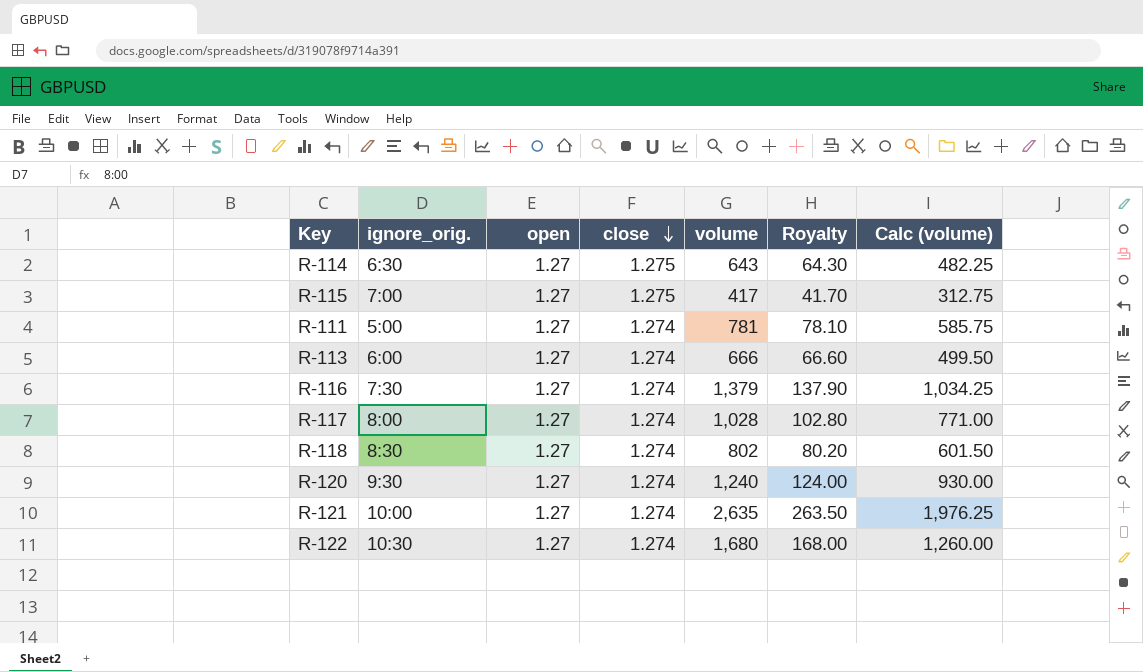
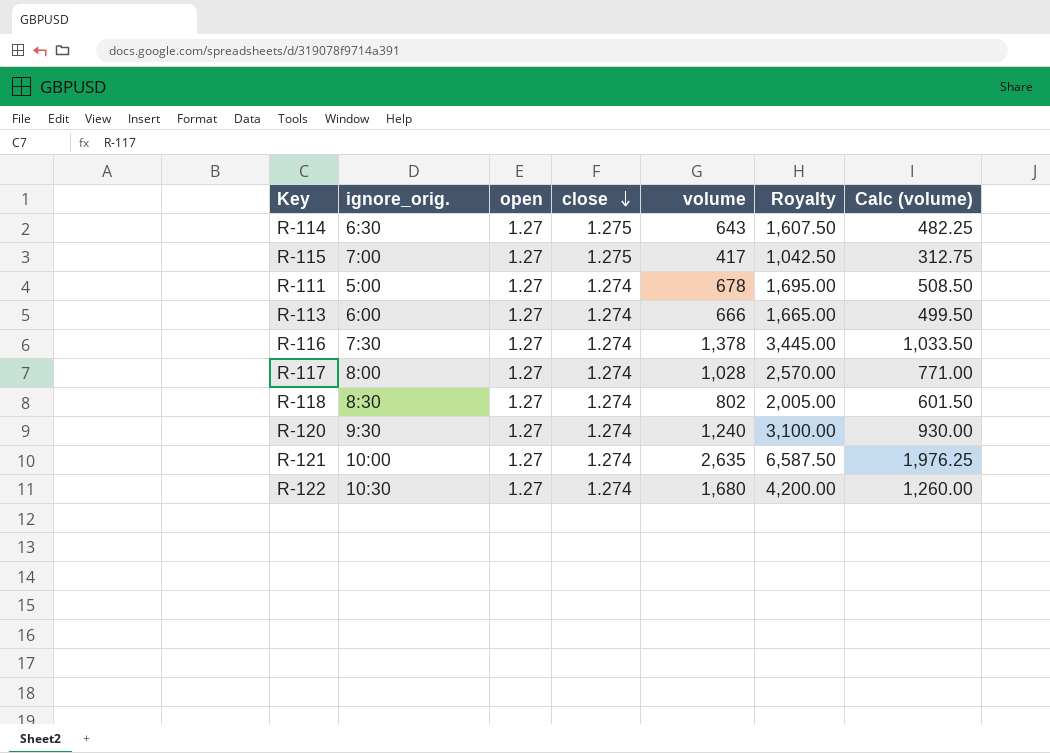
column Royalty | formula: [volume] * 0.1 -> [volume] * 2.5
R-111 | volume: 781 -> 678
R-111 | Calc (volume): 585.75 -> 508.50
R-116 | volume: 1,379 -> 1,378
R-116 | Calc (volume): 1,034.25 -> 1,033.50

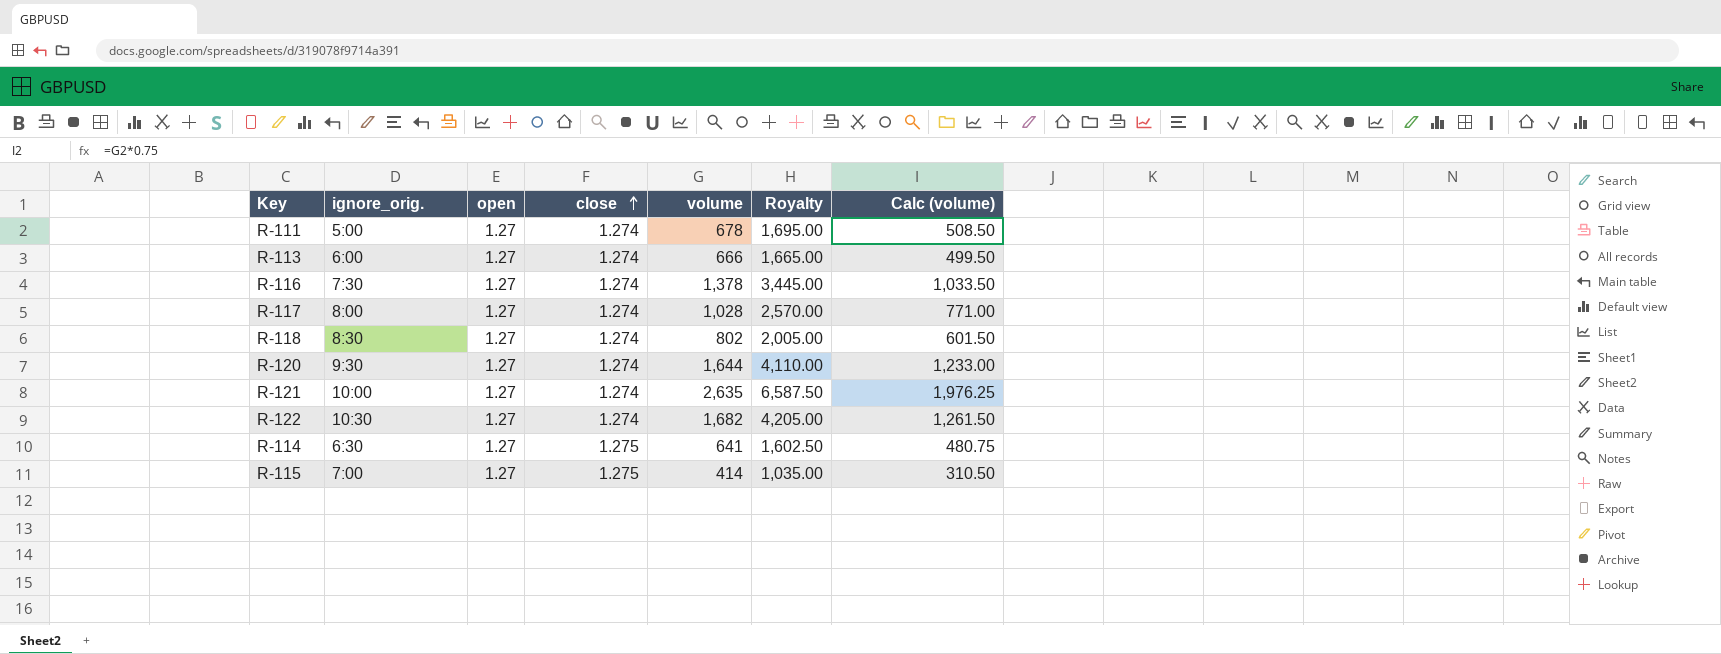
row order: close descending -> close ascending
R-120 | volume: 1,240 -> 1,644
R-120 | Royalty: 3,100.00 -> 4,110.00
R-120 | Calc (volume): 930.00 -> 1,233.00
R-122 | volume: 1,680 -> 1,682
R-122 | Royalty: 4,200.00 -> 4,205.00
R-122 | Calc (volume): 1,260.00 -> 1,261.50
R-114 | volume: 643 -> 641
R-114 | Royalty: 1,607.50 -> 1,602.50
R-114 | Calc (volume): 482.25 -> 480.75
R-115 | volume: 417 -> 414
R-115 | Royalty: 1,042.50 -> 1,035.00
R-115 | Calc (volume): 312.75 -> 310.50

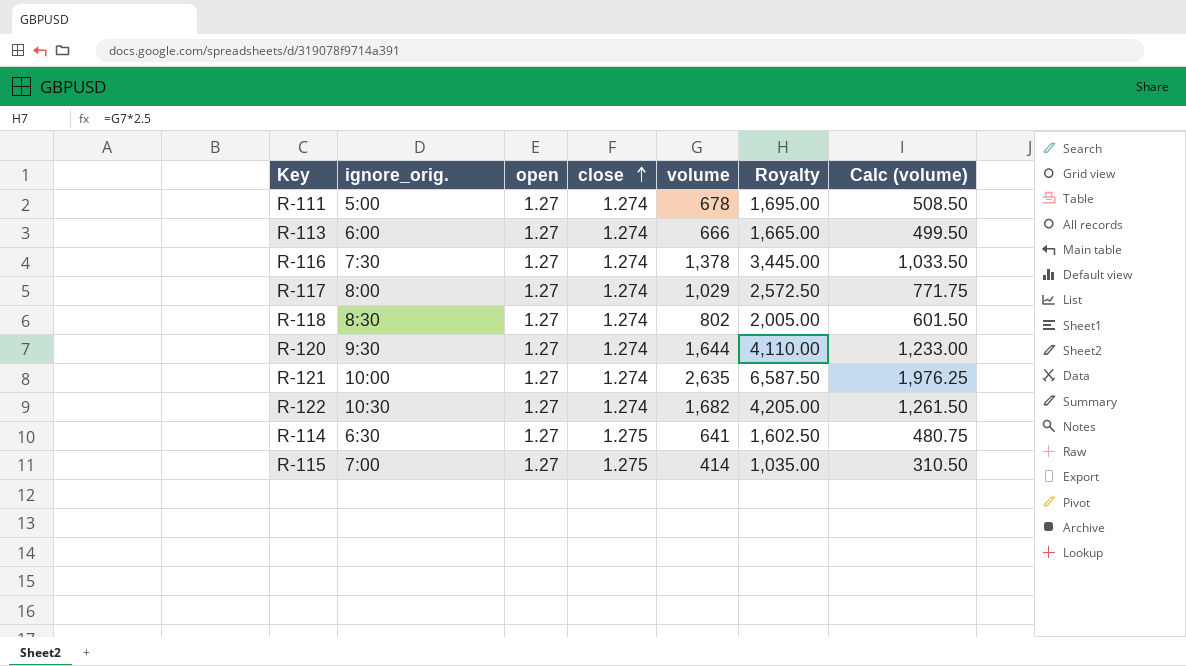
R-117 | volume: 1,028 -> 1,029
R-117 | Royalty: 2,570.00 -> 2,572.50
R-117 | Calc (volume): 771.00 -> 771.75

